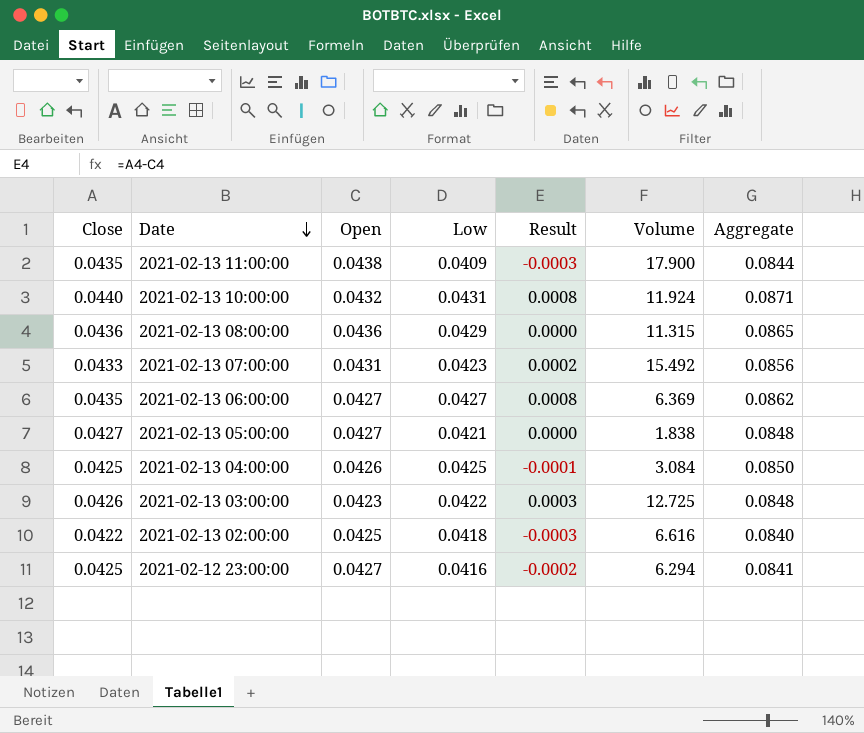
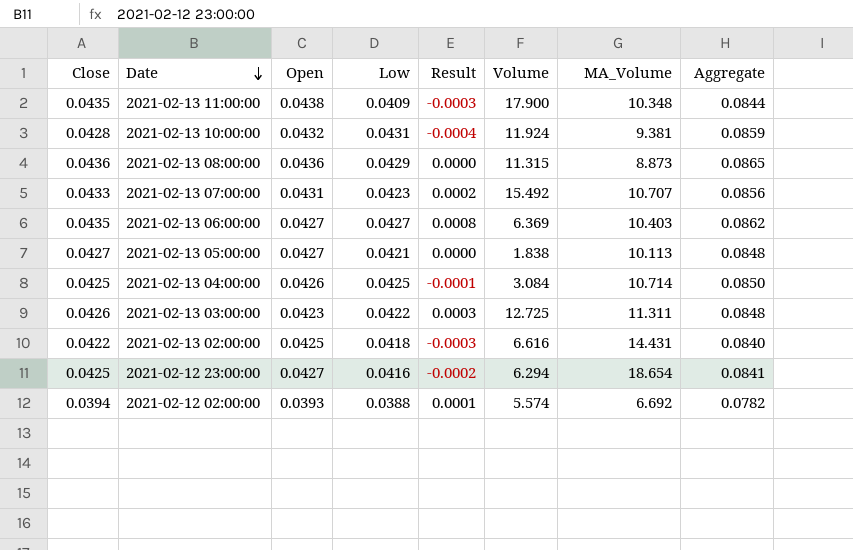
column MA_Volume | position: none -> 7
2021-02-13 10:00:00 | Close: 0.0440 -> 0.0428
2021-02-13 10:00:00 | Result: 0.0008 -> -0.0004
2021-02-13 10:00:00 | Aggregate: 0.0871 -> 0.0859
row 2021-02-12 02:00:00: none -> 0.0394 | 0.0393 | 0.0388 | 0.0001 | 5.574 | 6.692 | 0.0782

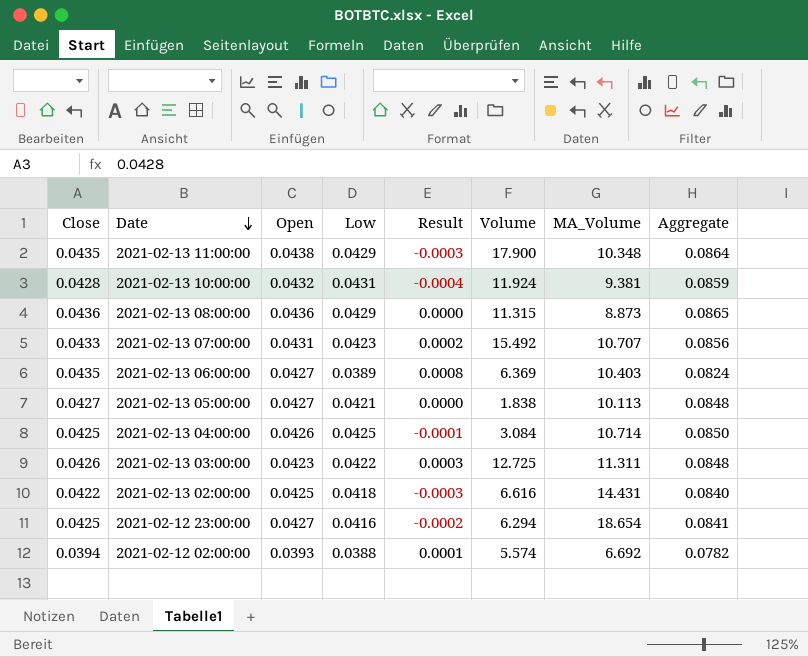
2021-02-13 11:00:00 | Low: 0.0409 -> 0.0429
2021-02-13 11:00:00 | Aggregate: 0.0844 -> 0.0864
2021-02-13 06:00:00 | Low: 0.0427 -> 0.0389
2021-02-13 06:00:00 | Aggregate: 0.0862 -> 0.0824

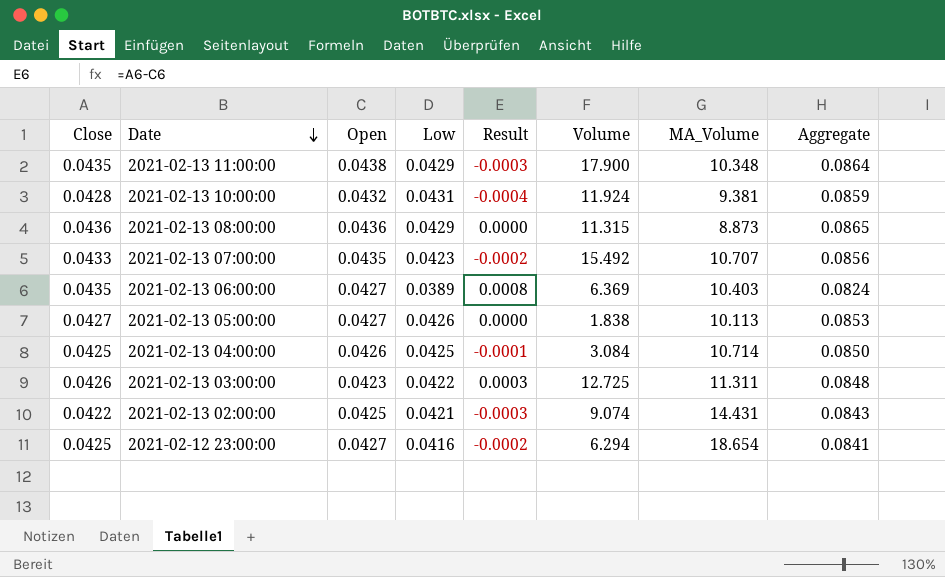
row 2021-02-12 02:00:00: 0.0394 | 0.0393 | 0.0388 | 0.0001 | 5.574 | 6.692 | 0.0782 -> none
2021-02-13 07:00:00 | Open: 0.0431 -> 0.0435
2021-02-13 07:00:00 | Result: 0.0002 -> -0.0002
2021-02-13 05:00:00 | Low: 0.0421 -> 0.0426
2021-02-13 05:00:00 | Aggregate: 0.0848 -> 0.0853
2021-02-13 02:00:00 | Low: 0.0418 -> 0.0421
2021-02-13 02:00:00 | Volume: 6.616 -> 9.074
2021-02-13 02:00:00 | Aggregate: 0.0840 -> 0.0843

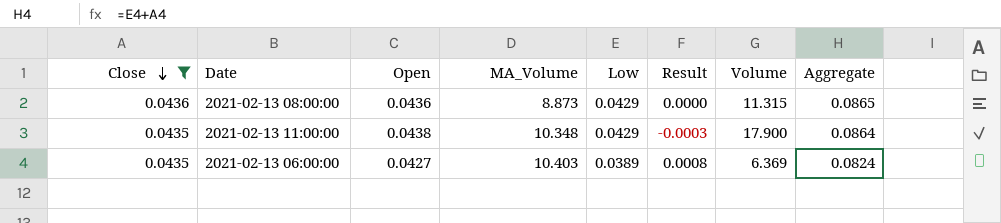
filter: none -> Close >= 0.0435
row order: Date descending -> Close descending
column MA_Volume | position: 7 -> 4

